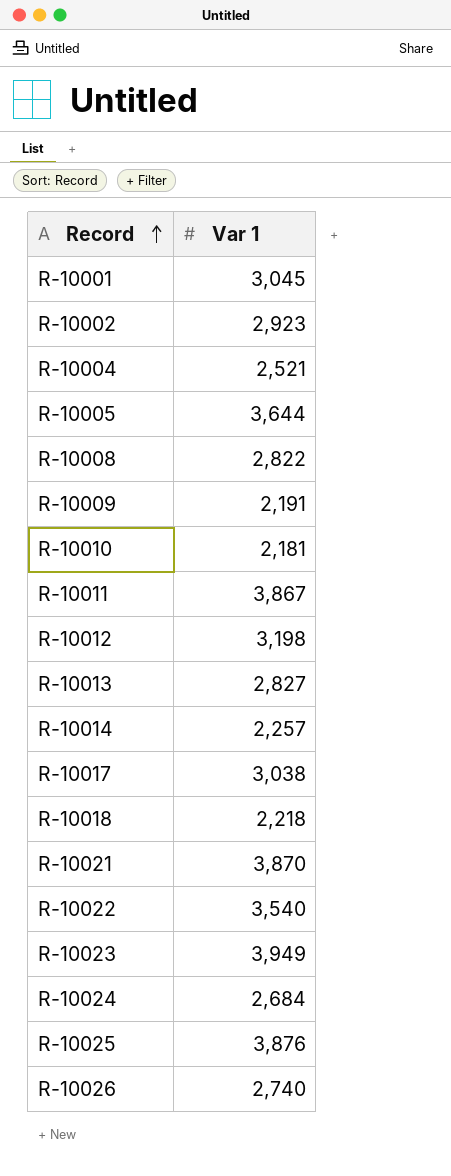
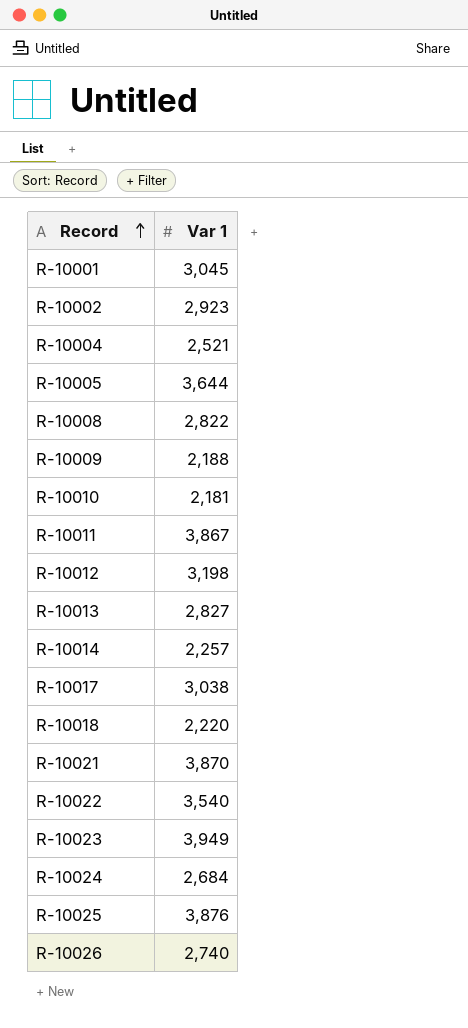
R-10009 | Var 1: 2,191 -> 2,188
R-10018 | Var 1: 2,218 -> 2,220

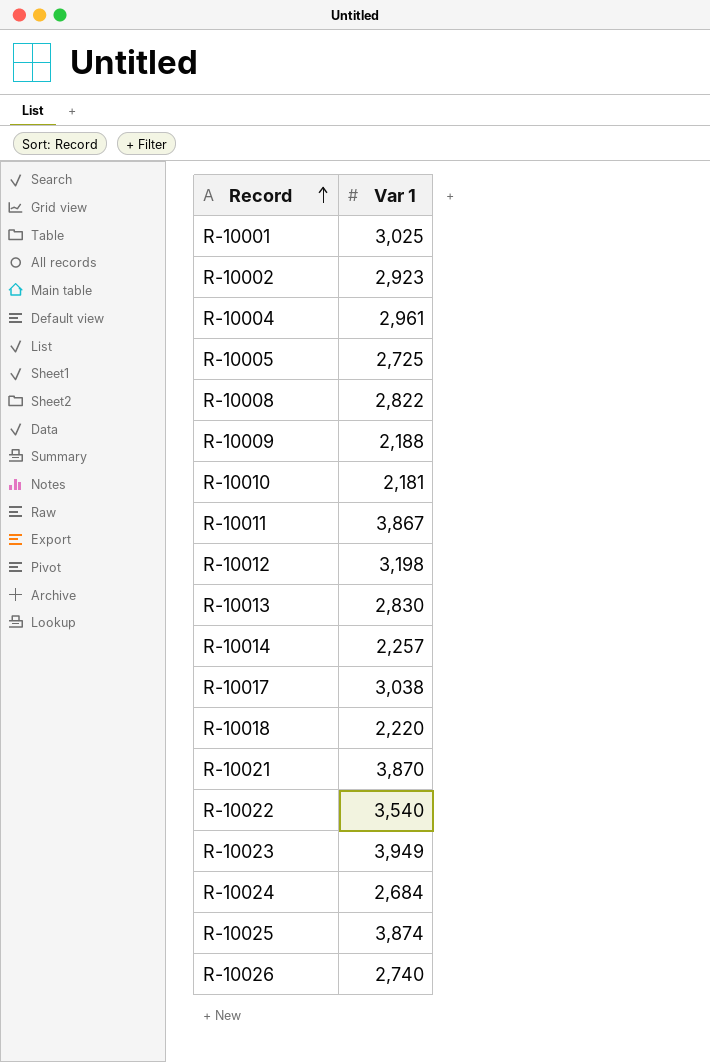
R-10001 | Var 1: 3,045 -> 3,025
R-10004 | Var 1: 2,521 -> 2,961
R-10005 | Var 1: 3,644 -> 2,725
R-10013 | Var 1: 2,827 -> 2,830
R-10025 | Var 1: 3,876 -> 3,874

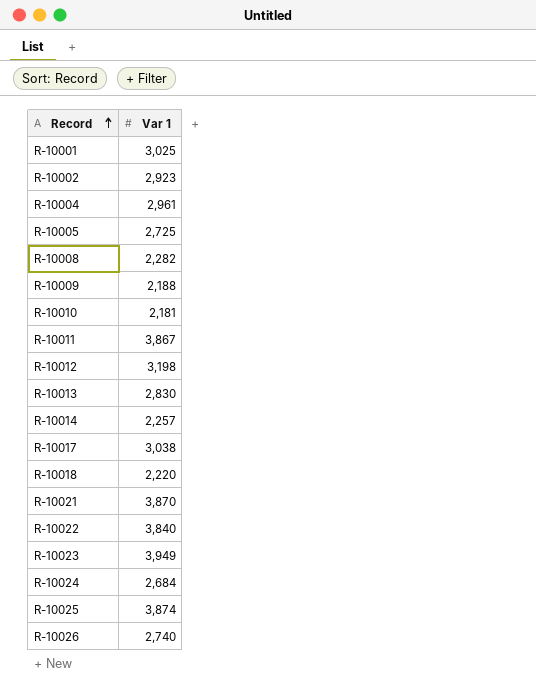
R-10008 | Var 1: 2,822 -> 2,282
R-10022 | Var 1: 3,540 -> 3,840

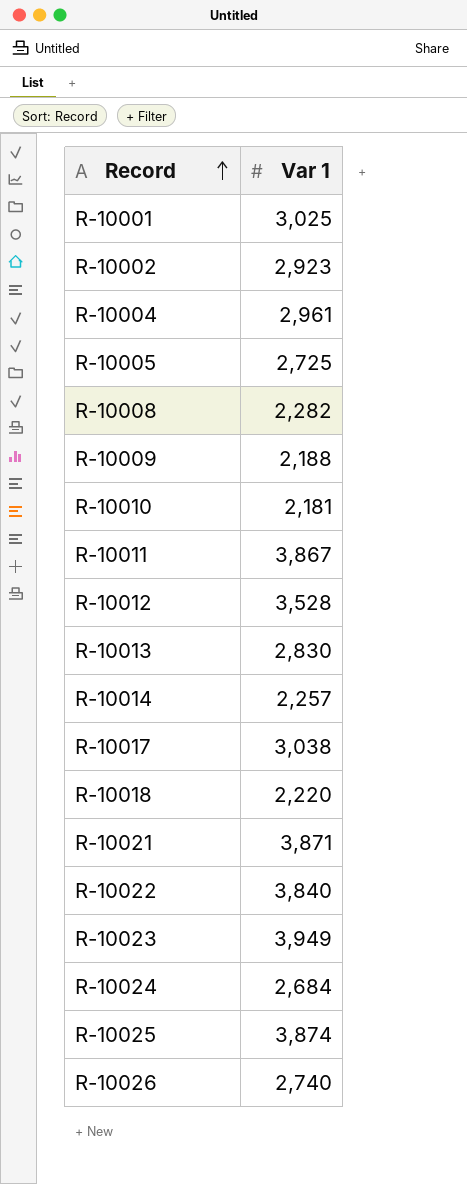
R-10012 | Var 1: 3,198 -> 3,528
R-10021 | Var 1: 3,870 -> 3,871

